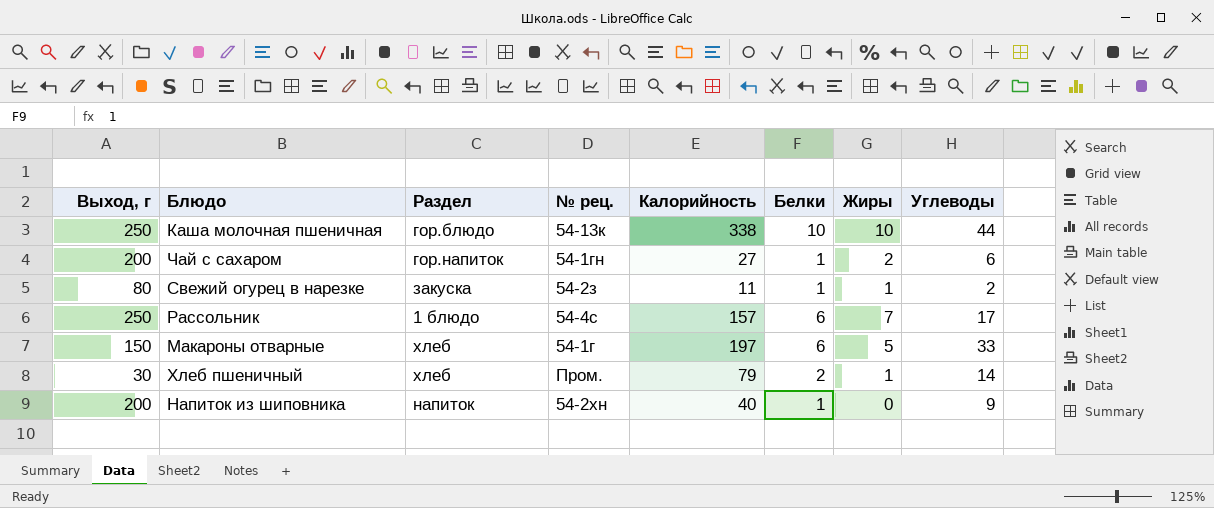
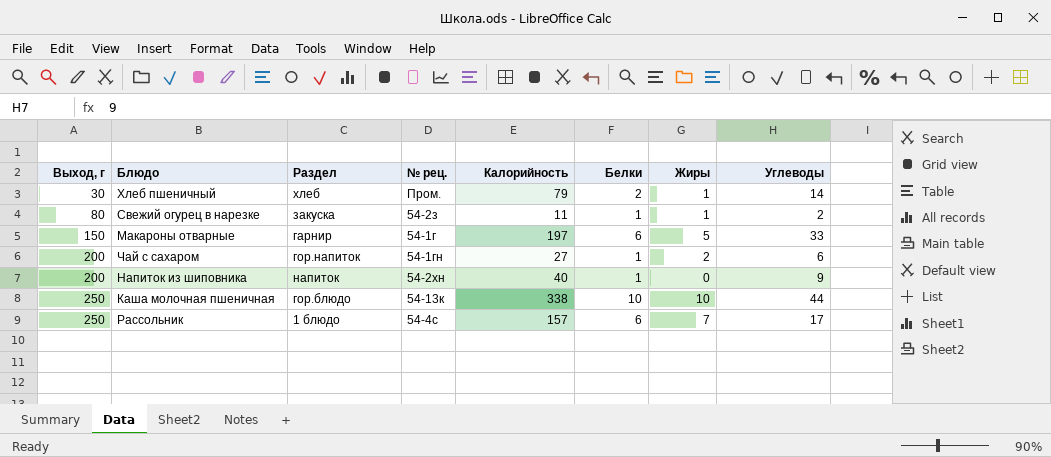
row order: none -> Выход, г ascending
Макароны отварные | Раздел: хлеб -> гарнир

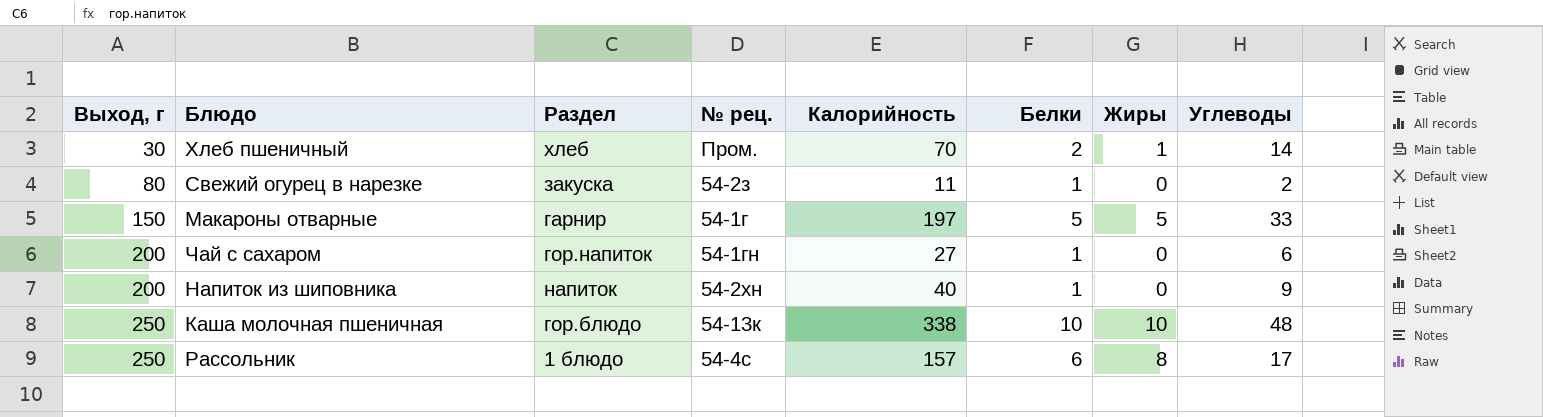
Хлеб пшеничный | Калорийность: 79 -> 70
Свежий огурец в нарезке | Жиры: 1 -> 0
Макароны отварные | Белки: 6 -> 5
Чай с сахаром | Жиры: 2 -> 0
Каша молочная пшеничная | Углеводы: 44 -> 48
Рассольник | Жиры: 7 -> 8

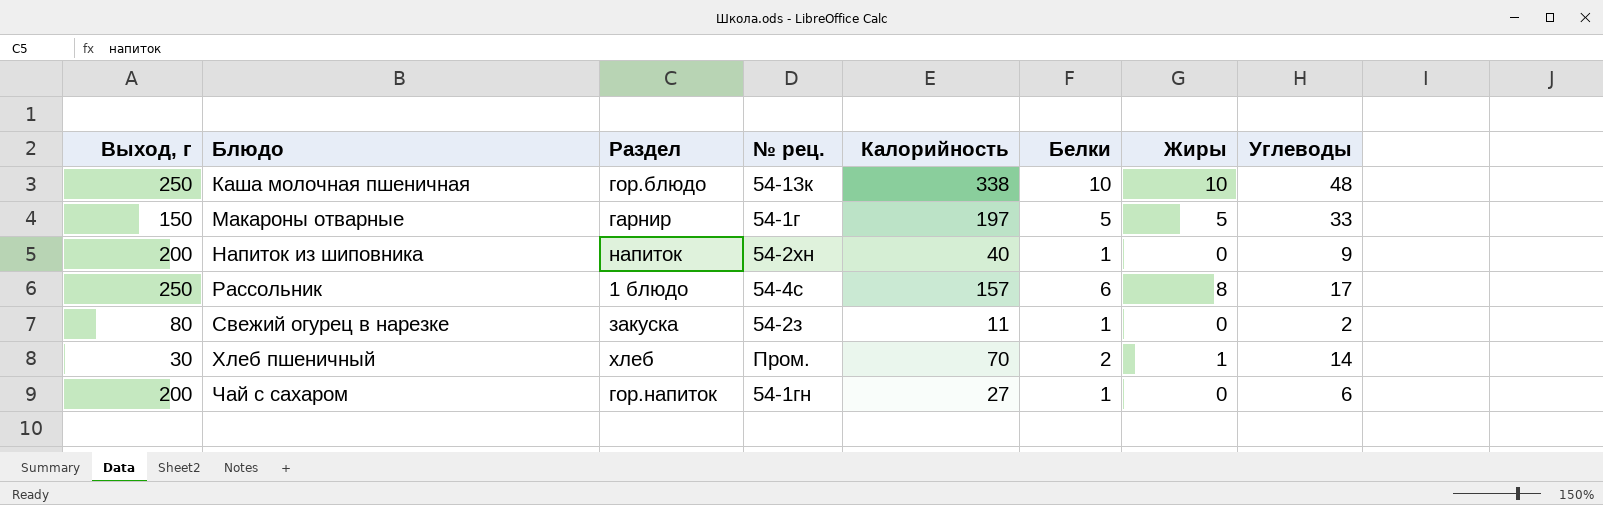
row order: Выход, г ascending -> Блюдо ascending

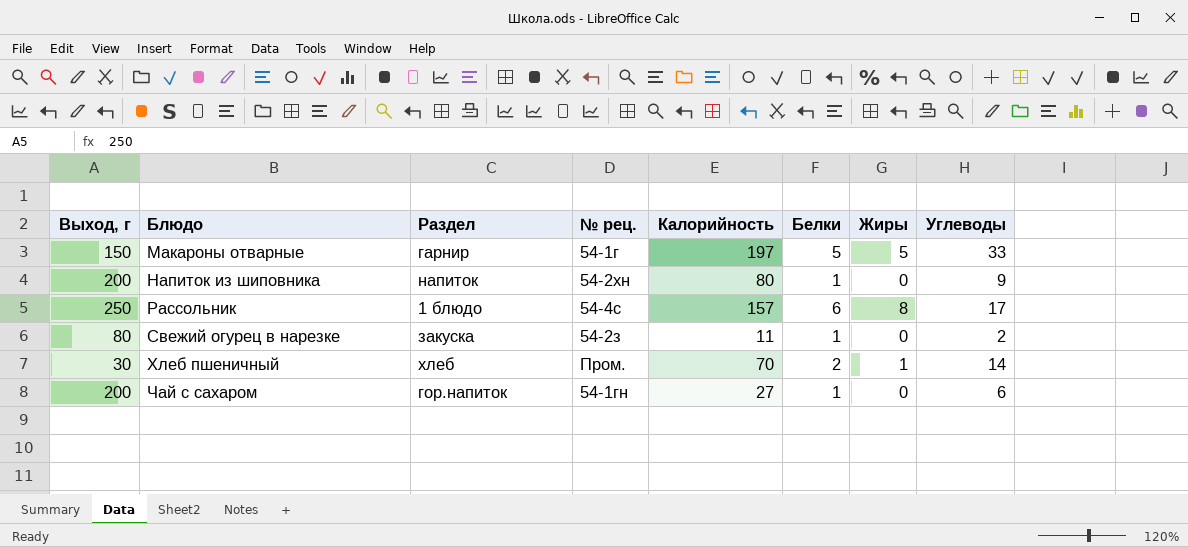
row Каша молочная пшеничная: 250 | гор.блюдо | 54-13к | 338 | 10 | 10 | 48 -> none
Напиток из шиповника | Калорийность: 40 -> 80

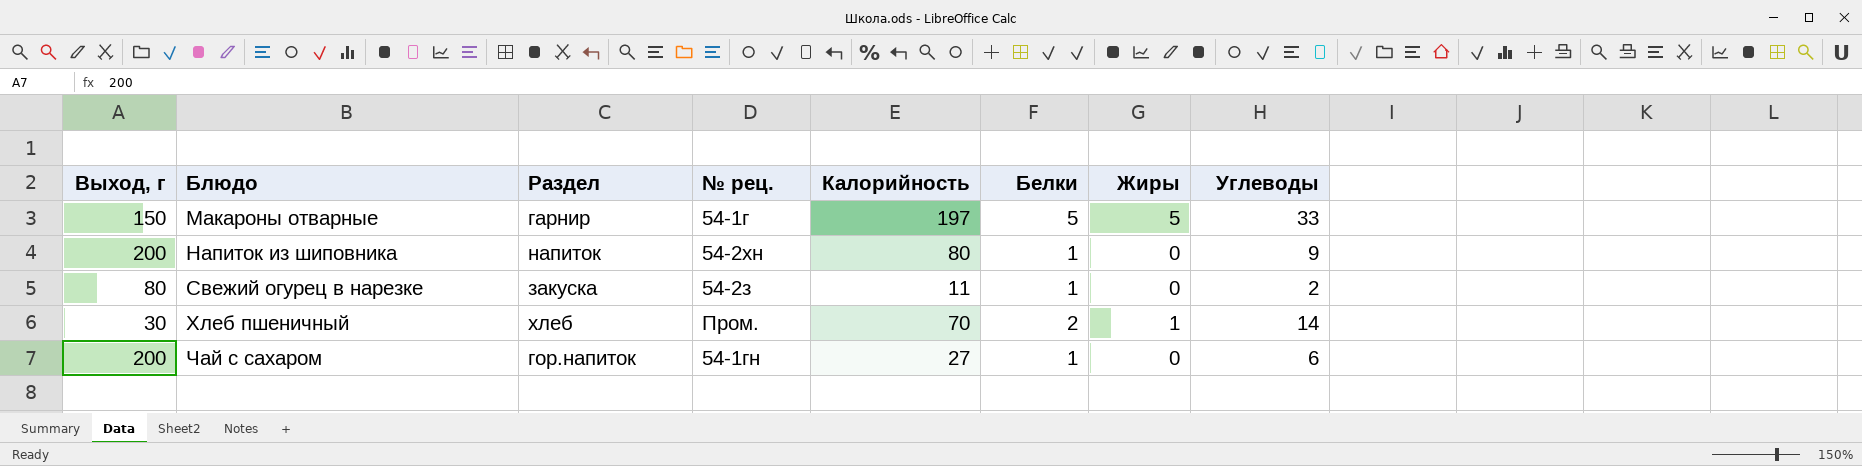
row Рассольник: 250 | 1 блюдо | 54-4с | 157 | 6 | 8 | 17 -> none

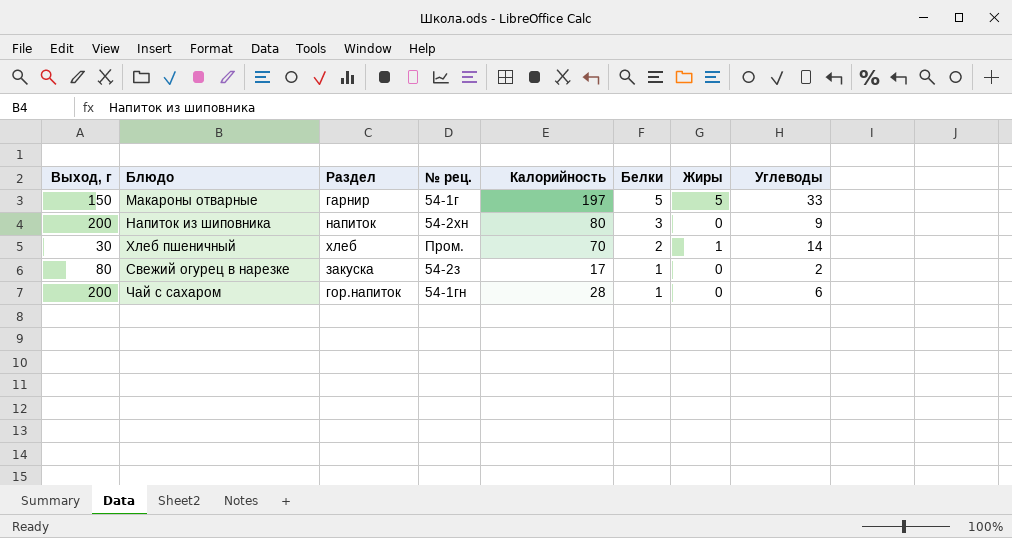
row order: Блюдо ascending -> Белки descending
Напиток из шиповника | Белки: 1 -> 3
Свежий огурец в нарезке | Калорийность: 11 -> 17
Чай с сахаром | Калорийность: 27 -> 28

